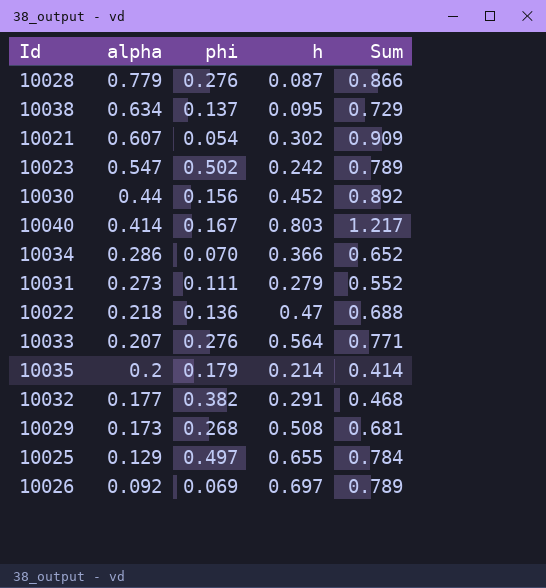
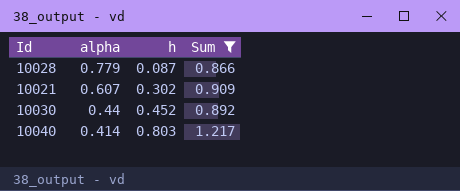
filter: none -> Sum >= 0.866
column phi | position: 3 -> none

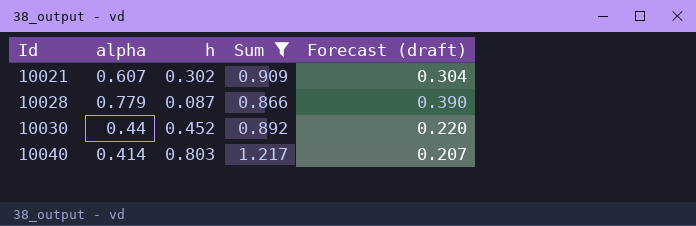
row order: alpha descending -> Id ascending
column Forecast (draft) | formula: none -> [alpha] * 0.5

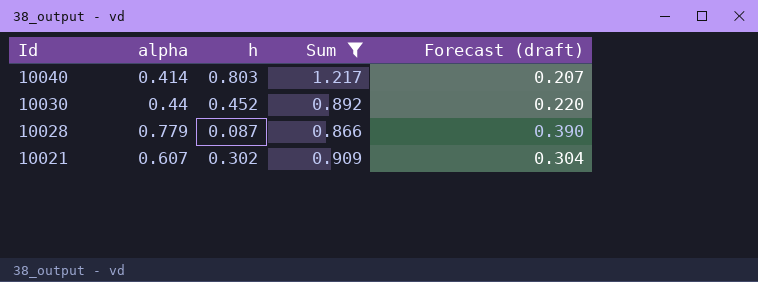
row order: Id ascending -> Id descending

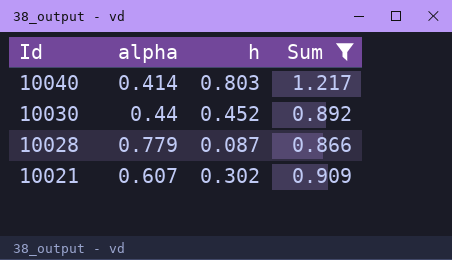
column Forecast (draft) | formula: [alpha] * 0.5 -> none

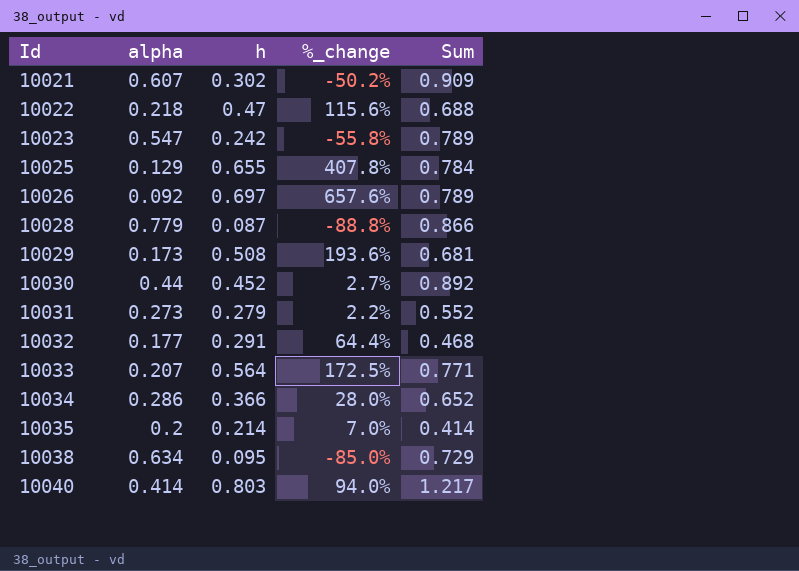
filter: Sum >= 0.866 -> none
row order: Id descending -> Id ascending
column %_change | formula: none -> ([h] - [alpha]) / [alpha]

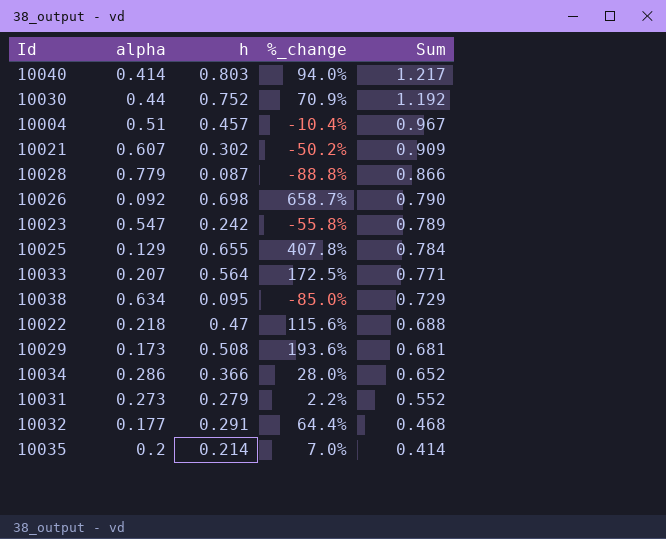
row order: Id ascending -> Sum descending
10030 | h: 0.452 -> 0.752
10030 | %_change: 2.7% -> 70.9%
10030 | Sum: 0.892 -> 1.192
row 10004: none -> 0.51 | 0.457 | -10.4% | 0.967
10026 | h: 0.697 -> 0.698
10026 | %_change: 657.6% -> 658.7%
10026 | Sum: 0.789 -> 0.790

